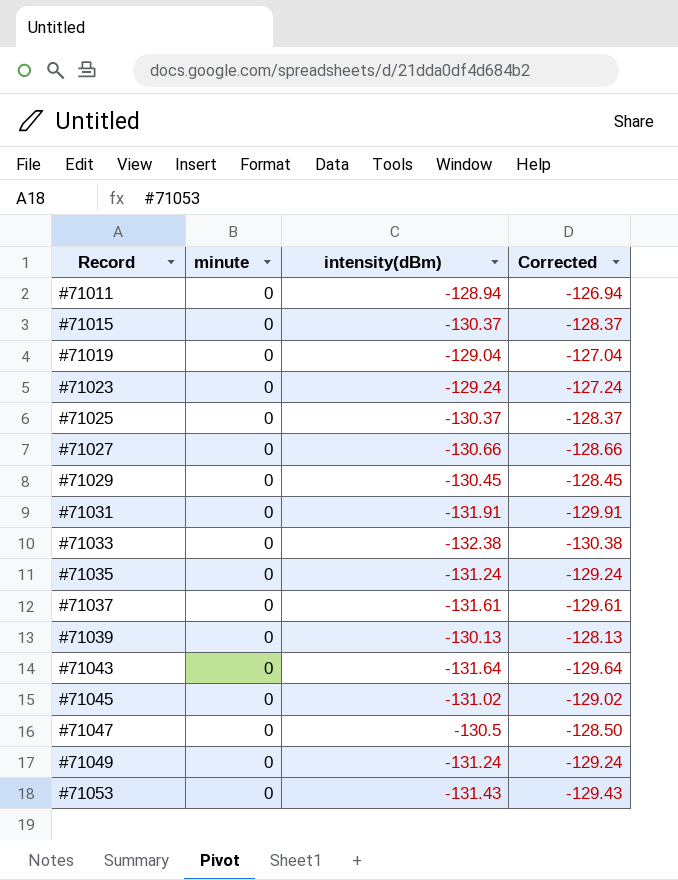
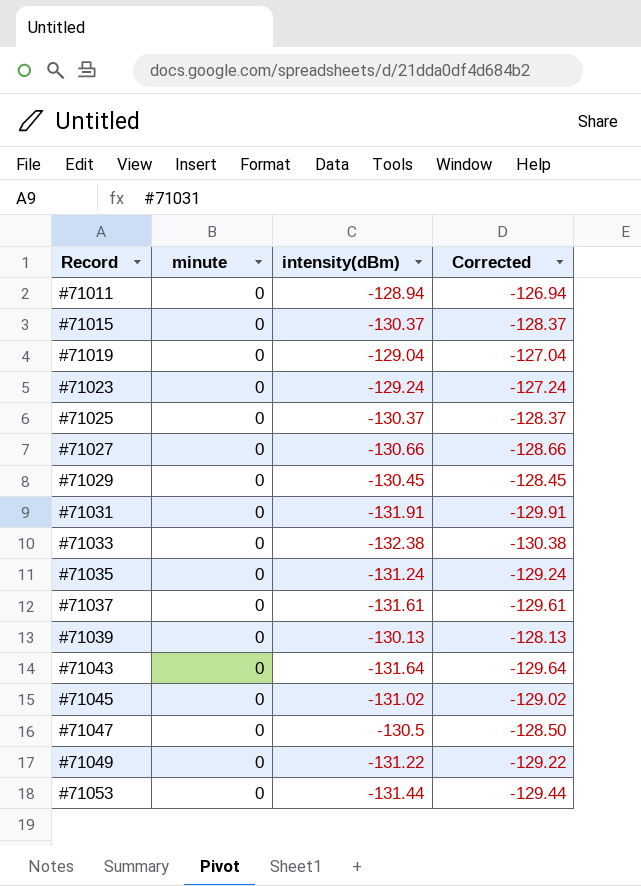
#71049 | intensity(dBm): -131.24 -> -131.22
#71049 | Corrected: -129.24 -> -129.22
#71053 | intensity(dBm): -131.43 -> -131.44
#71053 | Corrected: -129.43 -> -129.44

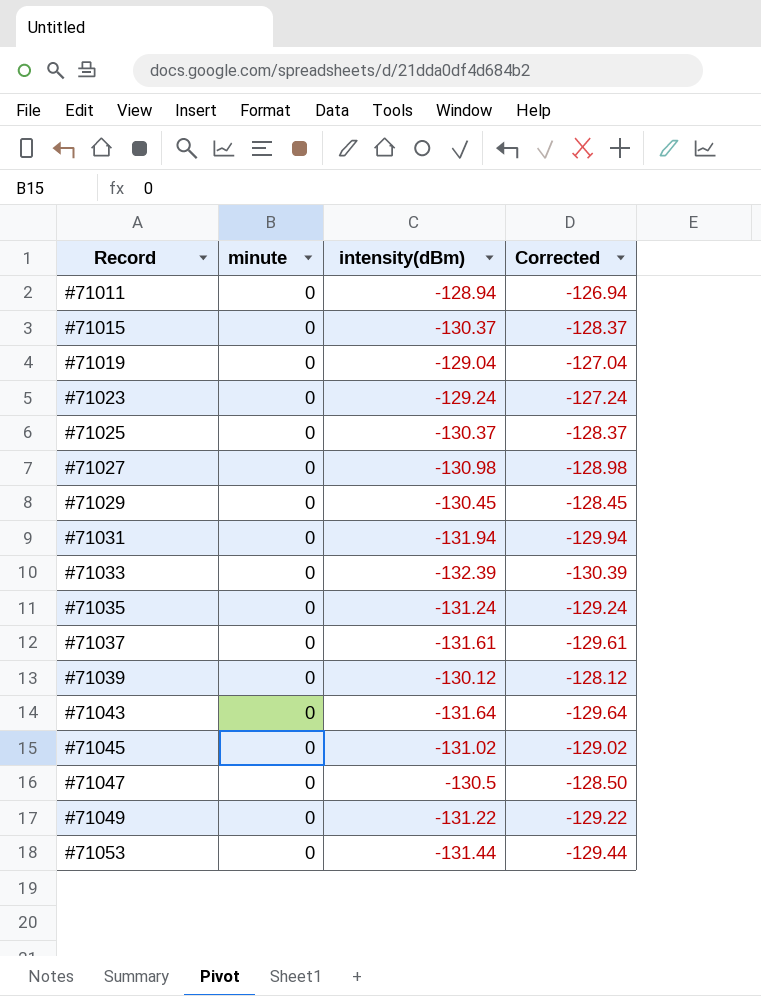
#71027 | intensity(dBm): -130.66 -> -130.98
#71027 | Corrected: -128.66 -> -128.98
#71031 | intensity(dBm): -131.91 -> -131.94
#71031 | Corrected: -129.91 -> -129.94
#71033 | intensity(dBm): -132.38 -> -132.39
#71033 | Corrected: -130.38 -> -130.39
#71039 | intensity(dBm): -130.13 -> -130.12
#71039 | Corrected: -128.13 -> -128.12

